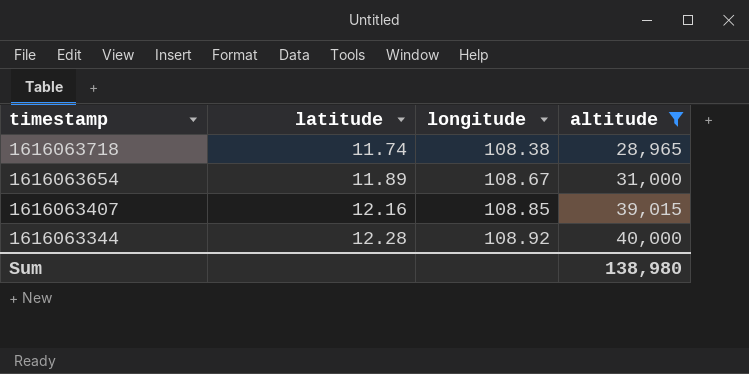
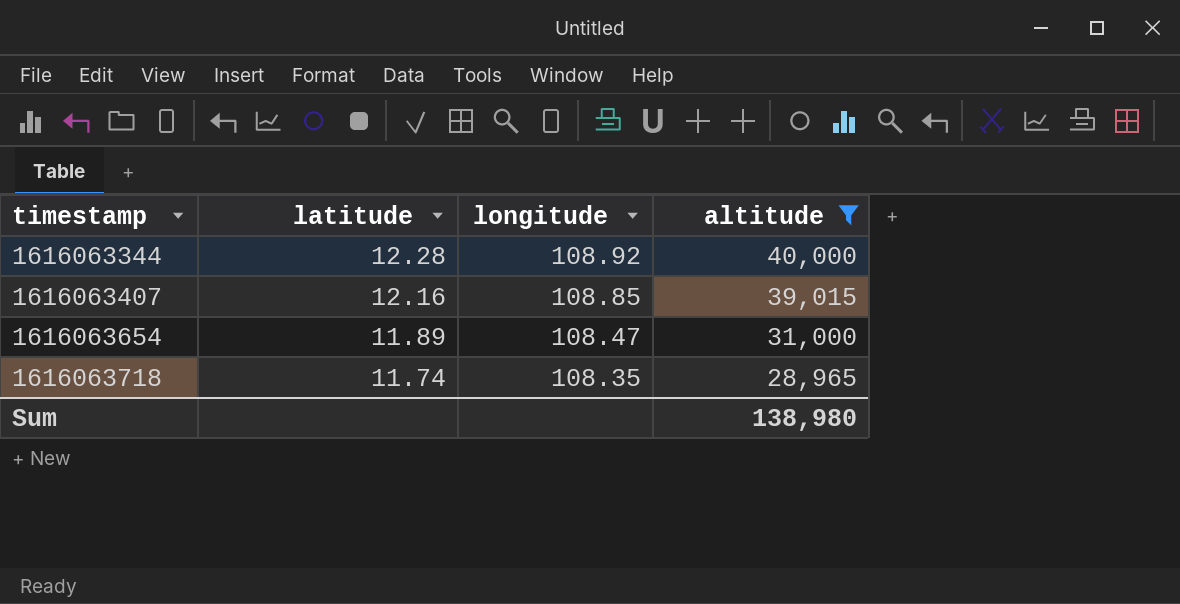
row order: timestamp descending -> timestamp ascending
1616063654 | longitude: 108.67 -> 108.47
1616063718 | longitude: 108.38 -> 108.35

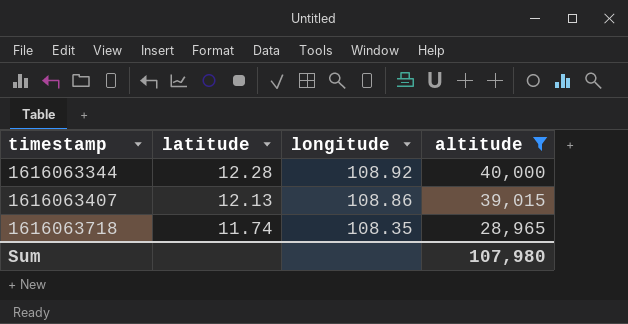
row 1616063654: 11.89 | 108.47 | 31,000 -> none
1616063407 | latitude: 12.16 -> 12.13
1616063407 | longitude: 108.85 -> 108.86
Sum | altitude: 138,980 -> 107,980

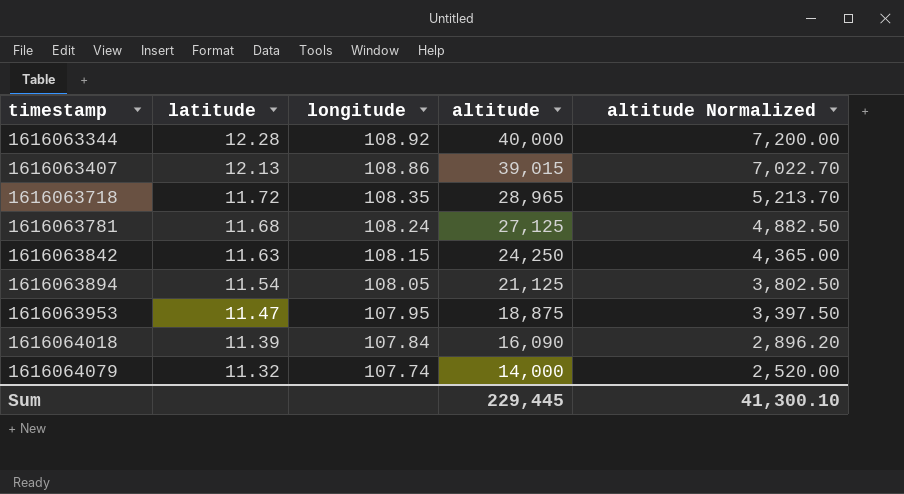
filter: altitude >= 28,965 -> none
column altitude Normalized | formula: none -> [altitude] * 0.18
1616063718 | latitude: 11.74 -> 11.72
Sum | altitude: 107,980 -> 229,445

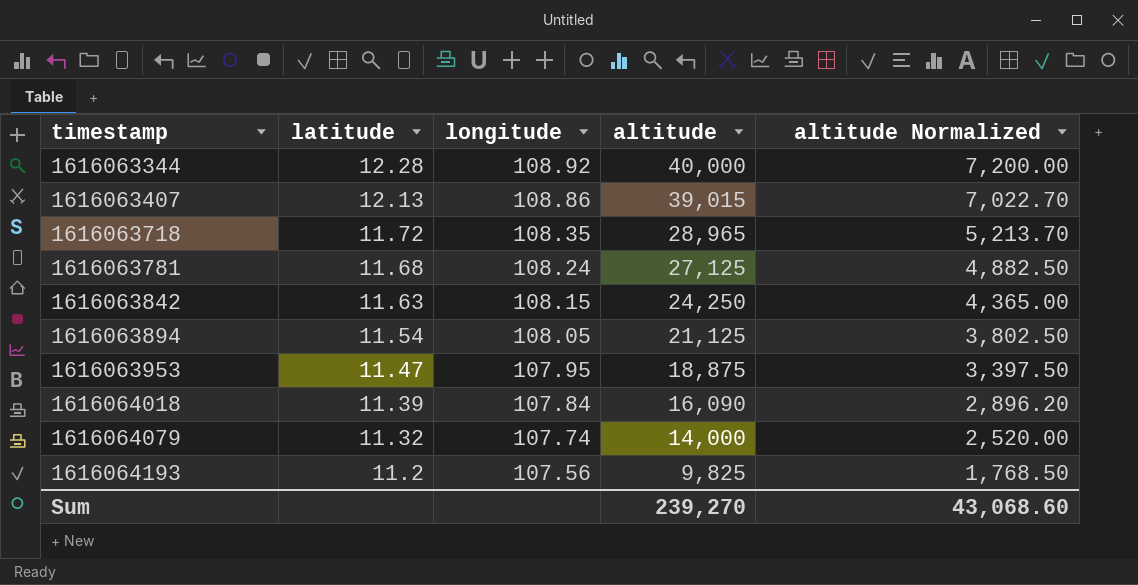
row 1616064193: none -> 11.2 | 107.56 | 9,825 | 1,768.50
Sum | altitude: 229,445 -> 239,270
Sum | altitude Normalized: 41,300.10 -> 43,068.60

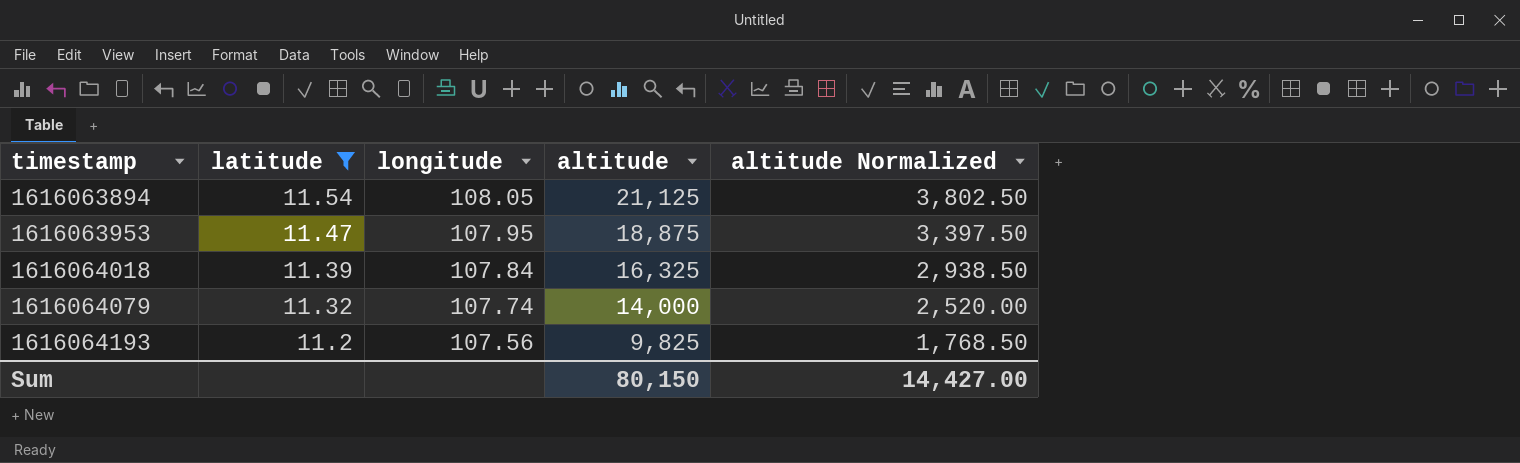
filter: none -> latitude <= 11.54
1616064018 | altitude: 16,090 -> 16,325
1616064018 | altitude Normalized: 2,896.20 -> 2,938.50
Sum | altitude: 239,270 -> 80,150
Sum | altitude Normalized: 43,068.60 -> 14,427.00

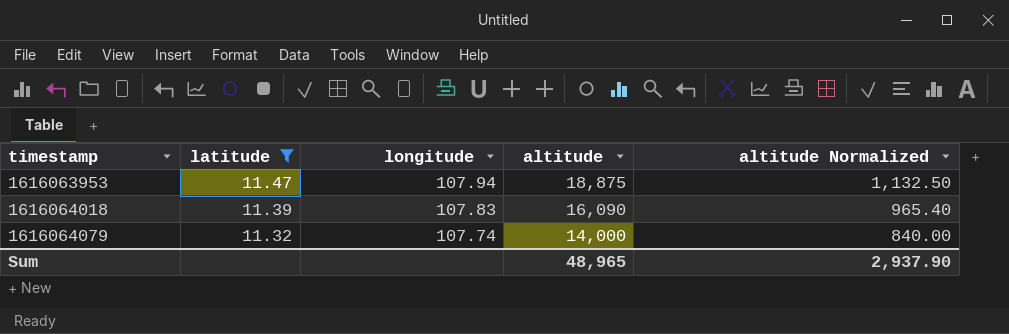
column altitude Normalized | formula: [altitude] * 0.18 -> [altitude] * 0.06
row 1616063894: 11.54 | 108.05 | 21,125 | 3,802.50 -> none
row 1616064193: 11.2 | 107.56 | 9,825 | 1,768.50 -> none
1616063953 | longitude: 107.95 -> 107.94
1616064018 | longitude: 107.84 -> 107.83
1616064018 | altitude: 16,325 -> 16,090
Sum | altitude: 80,150 -> 48,965
Sum | altitude Normalized: 14,427.00 -> 2,937.90

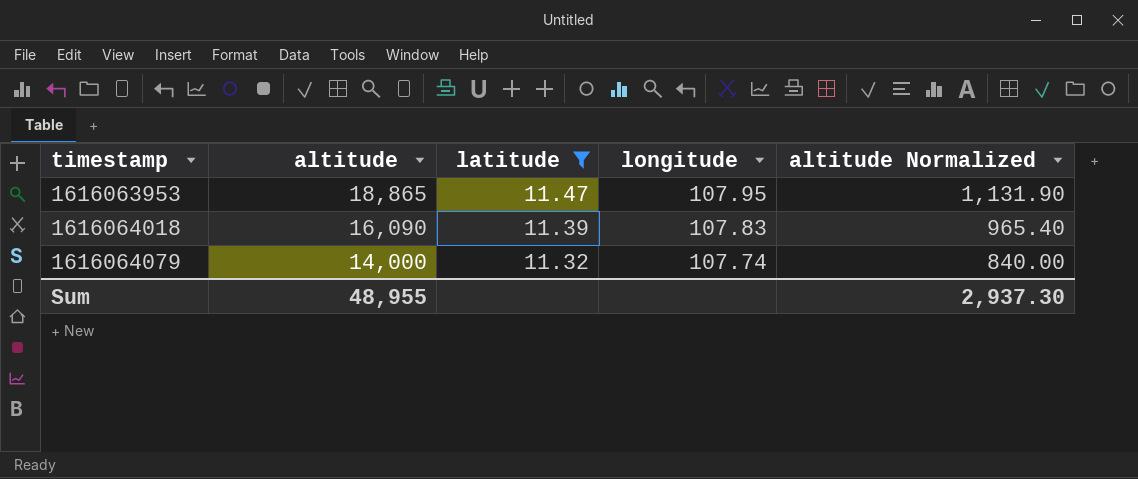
column altitude | position: 4 -> 2
1616063953 | altitude: 18,875 -> 18,865
1616063953 | longitude: 107.94 -> 107.95
1616063953 | altitude Normalized: 1,132.50 -> 1,131.90
Sum | altitude: 48,965 -> 48,955
Sum | altitude Normalized: 2,937.90 -> 2,937.30

